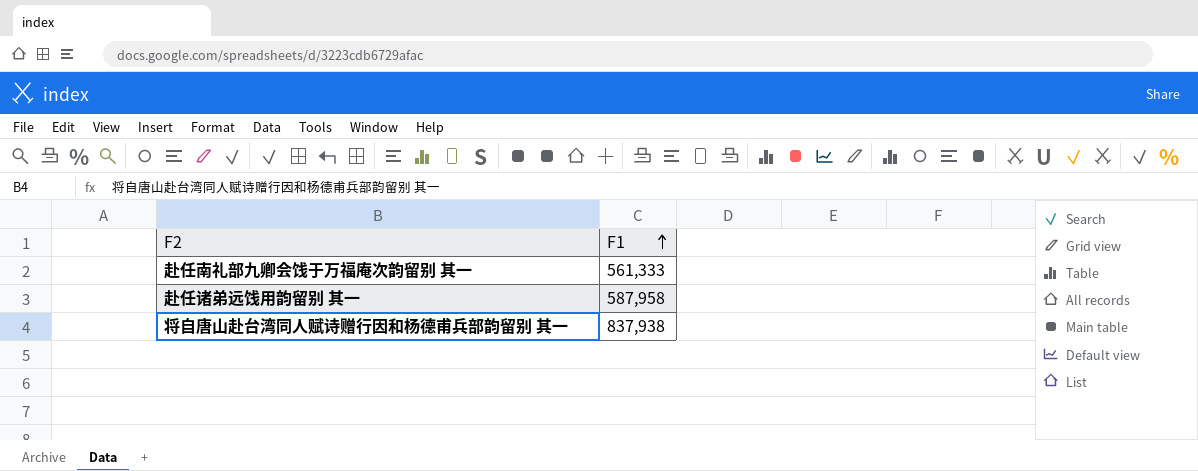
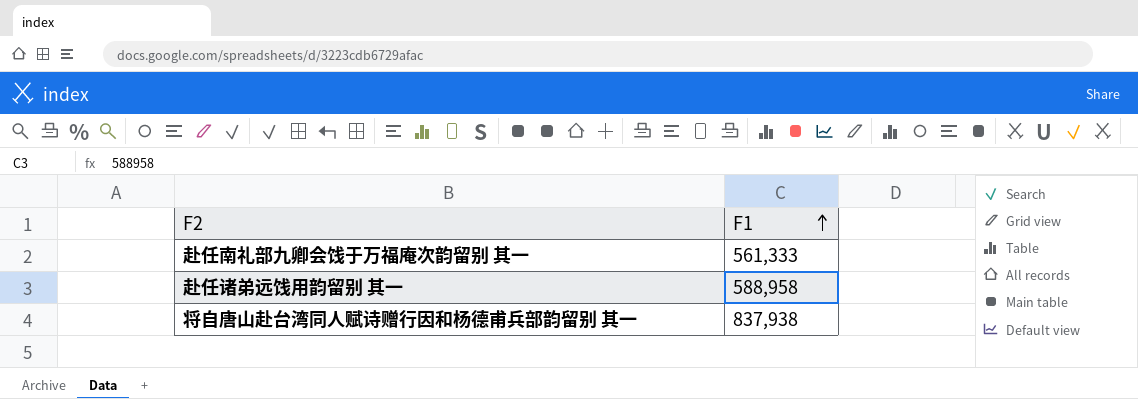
赴任诸弟远饯用韵留别 其一 | F1: 587,958 -> 588,958

